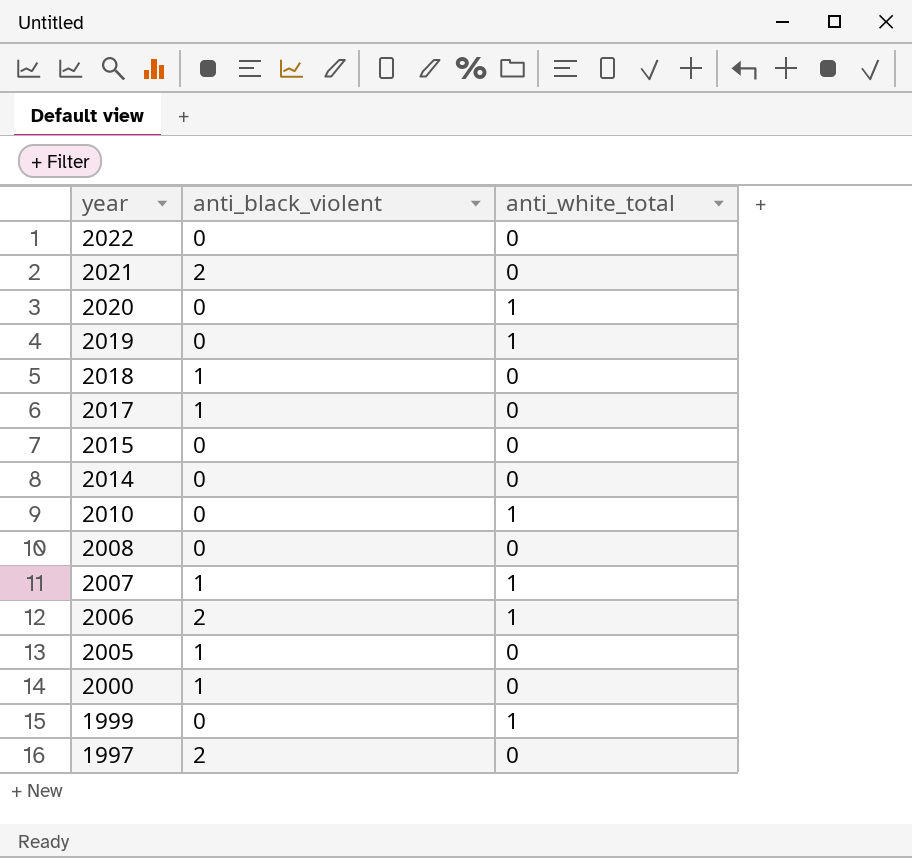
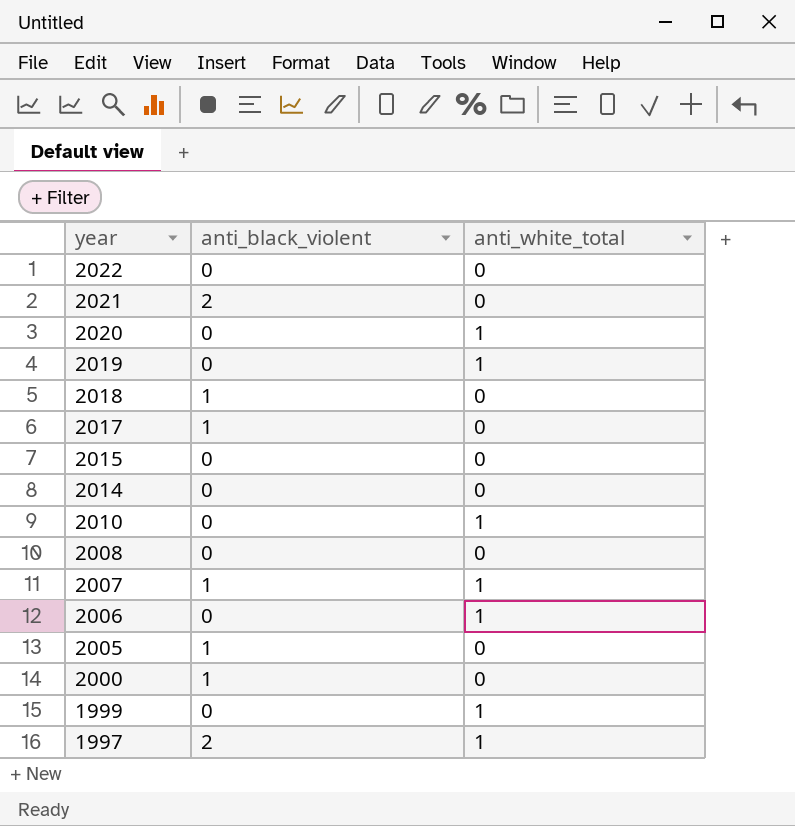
2006 | anti_black_violent: 2 -> 0
1997 | anti_white_total: 0 -> 1

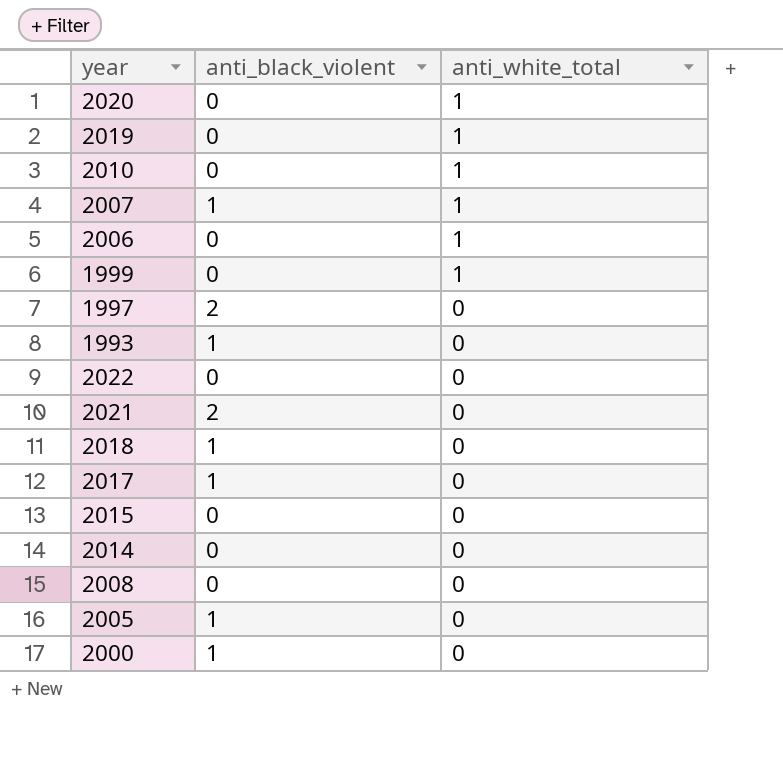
row order: year descending -> anti_white_total descending
1997 | anti_white_total: 1 -> 0
row 1993: none -> 1 | 0

